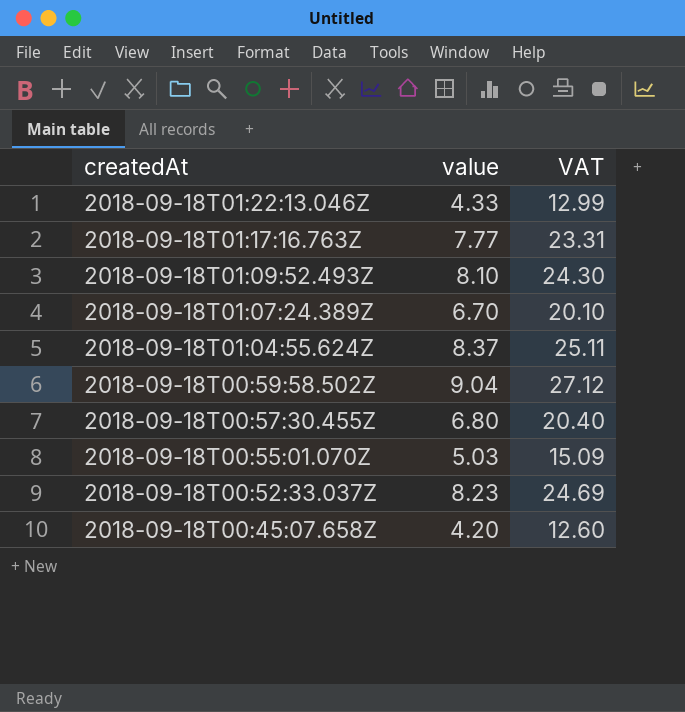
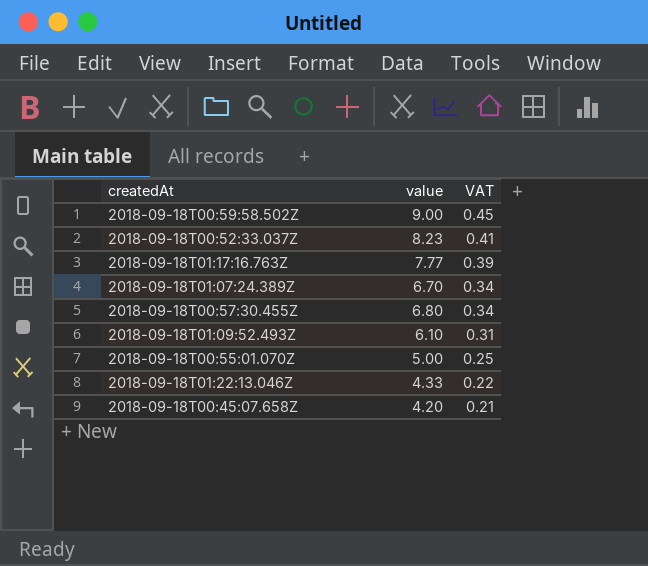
row order: createdAt descending -> VAT descending
column VAT | formula: [value] * 3 -> [value] * 0.05
row 2018-09-18T01:04:55.624Z: 8.37 | 25.11 -> none
2018-09-18T00:59:58.502Z | value: 9.04 -> 9.00
2018-09-18T01:09:52.493Z | value: 8.10 -> 6.10
2018-09-18T00:55:01.070Z | value: 5.03 -> 5.00

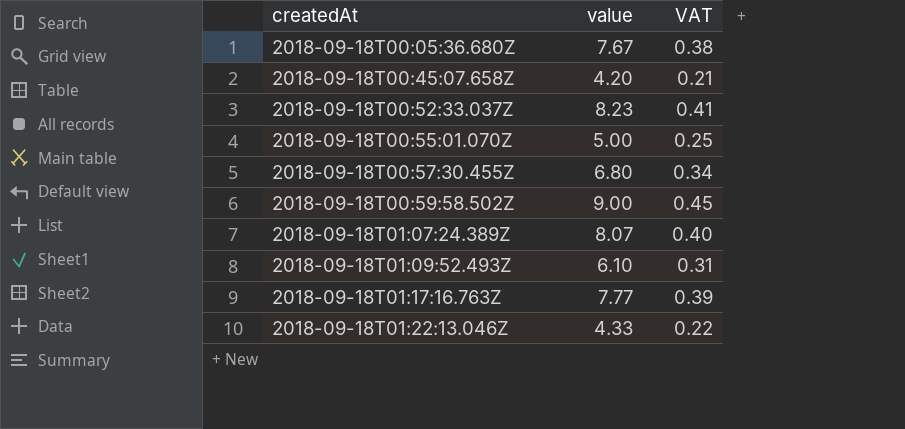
row order: VAT descending -> createdAt ascending
row 2018-09-18T00:05:36.680Z: none -> 7.67 | 0.38
2018-09-18T01:07:24.389Z | value: 6.70 -> 8.07
2018-09-18T01:07:24.389Z | VAT: 0.34 -> 0.40

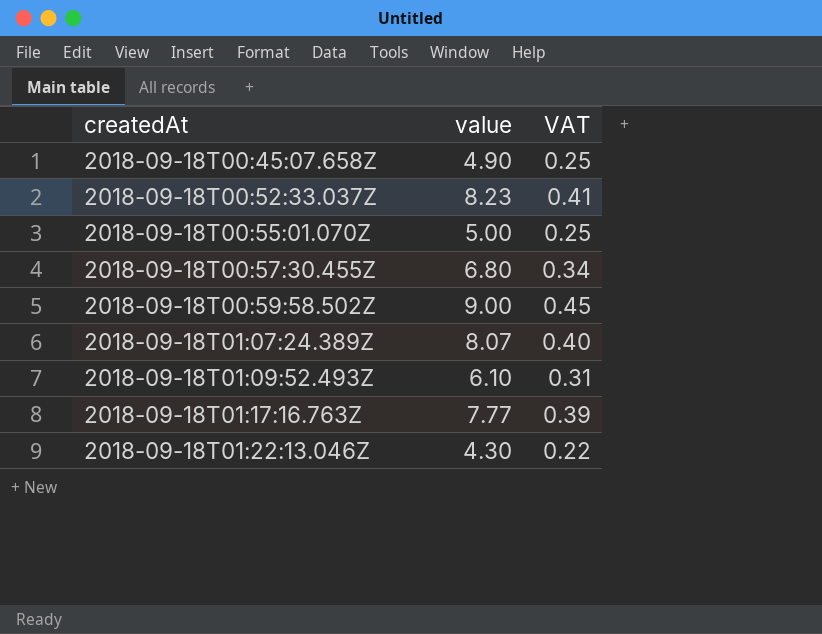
row 2018-09-18T00:05:36.680Z: 7.67 | 0.38 -> none
2018-09-18T00:45:07.658Z | value: 4.20 -> 4.90
2018-09-18T00:45:07.658Z | VAT: 0.21 -> 0.25
2018-09-18T01:22:13.046Z | value: 4.33 -> 4.30

